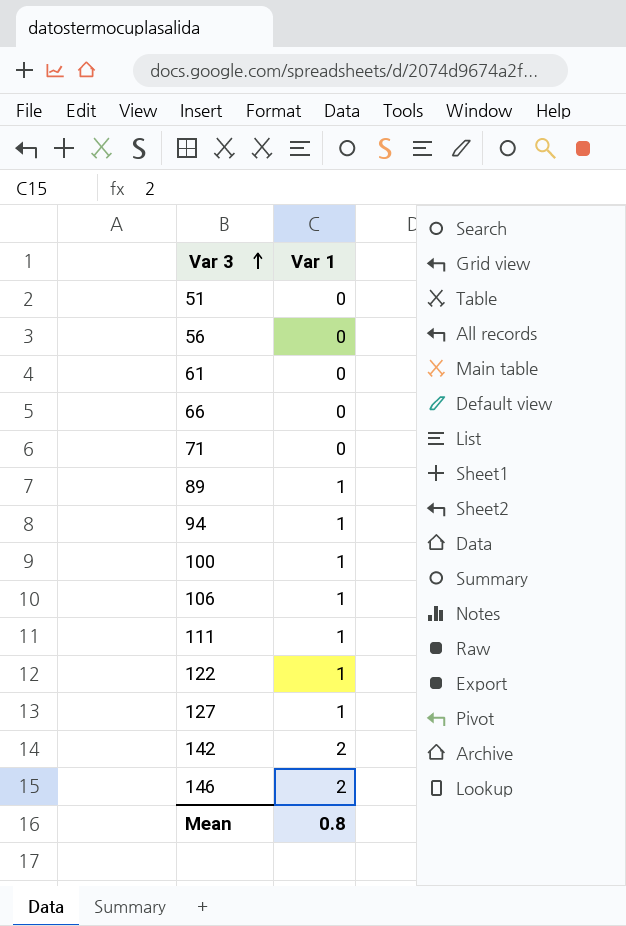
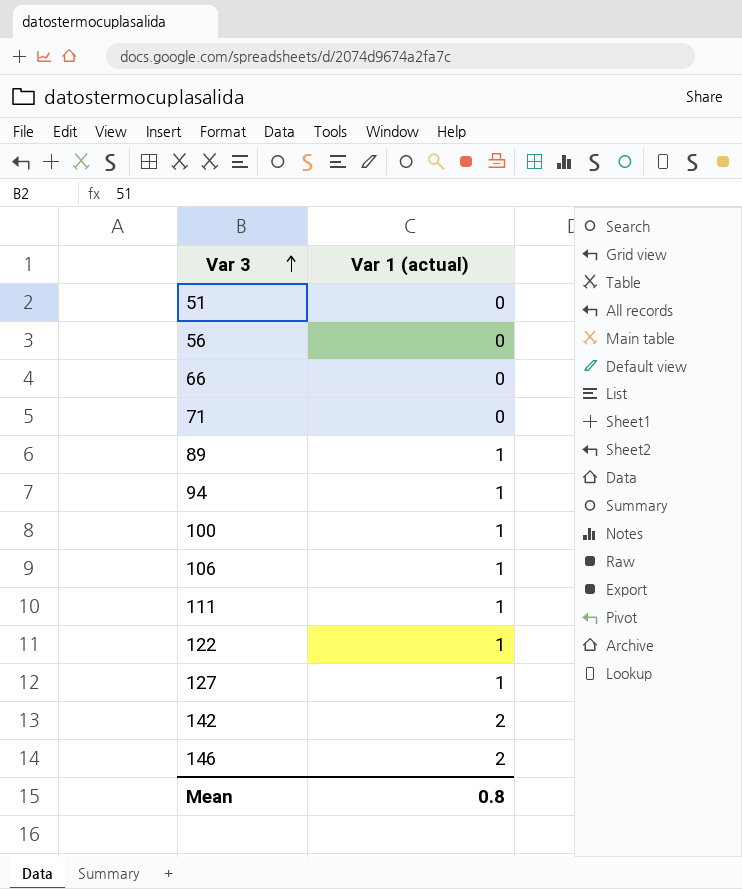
column name: Var 1 -> Var 1 (actual)
row 61: 0 -> none

